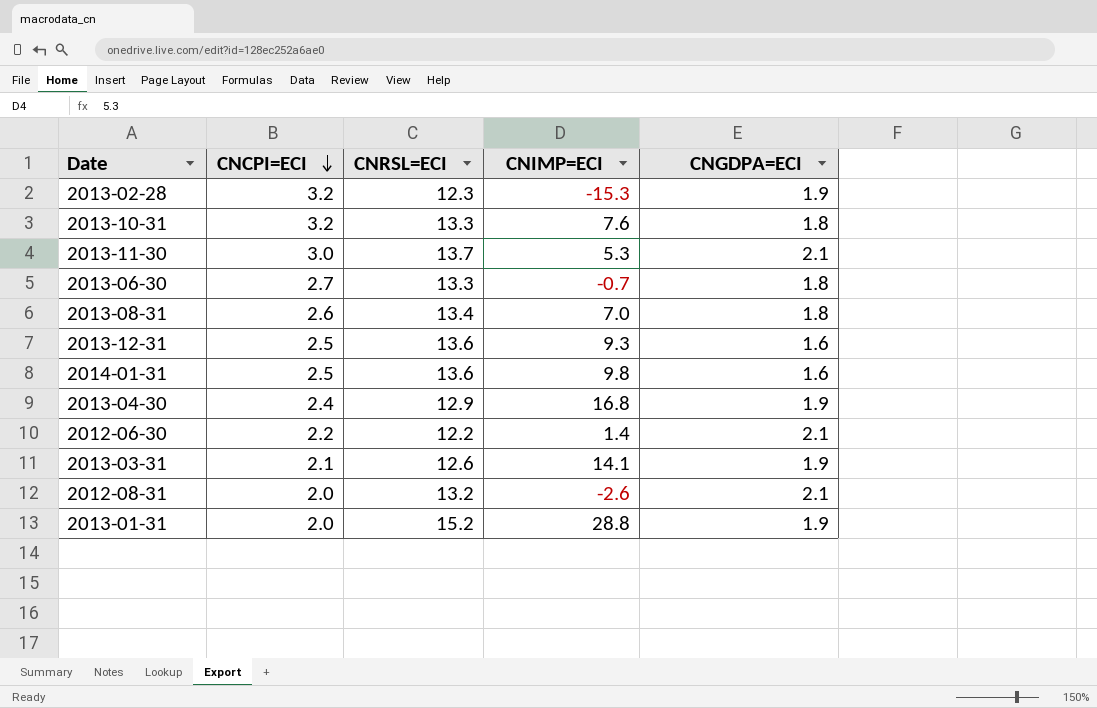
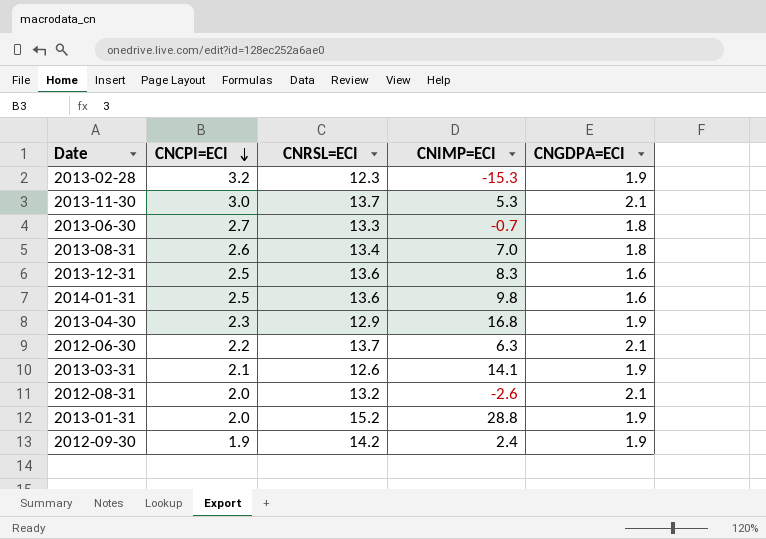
row 2013-10-31: 3.2 | 13.3 | 7.6 | 1.8 -> none
2013-12-31 | CNIMP=ECI: 9.3 -> 8.3
2013-04-30 | CNCPI=ECI: 2.4 -> 2.3
2012-06-30 | CNRSL=ECI: 12.2 -> 13.7
2012-06-30 | CNIMP=ECI: 1.4 -> 6.3
row 2012-09-30: none -> 1.9 | 14.2 | 2.4 | 1.9

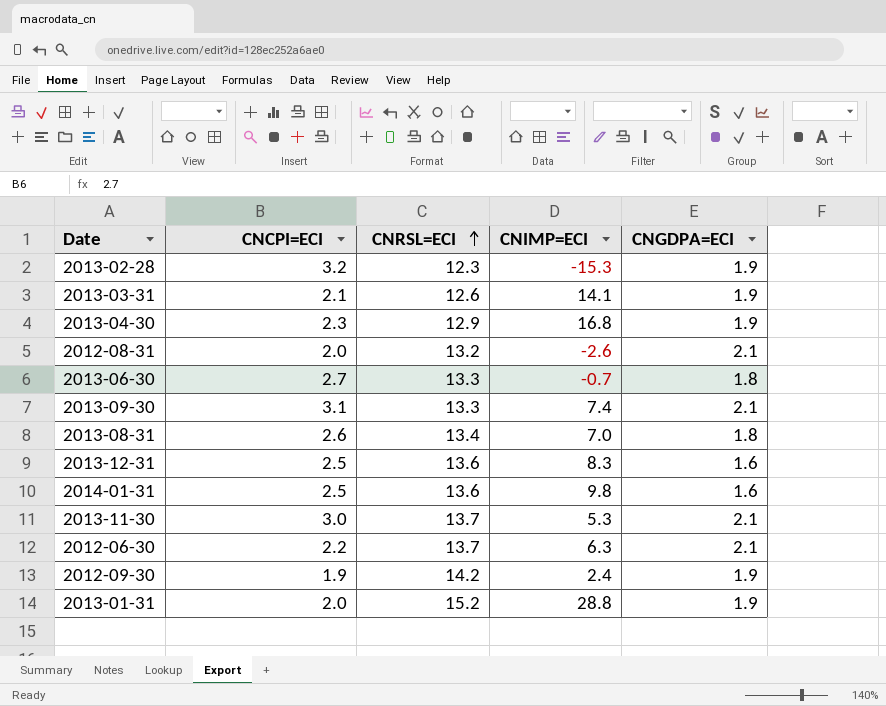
row order: CNCPI=ECI descending -> CNRSL=ECI ascending
row 2013-09-30: none -> 3.1 | 13.3 | 7.4 | 2.1

